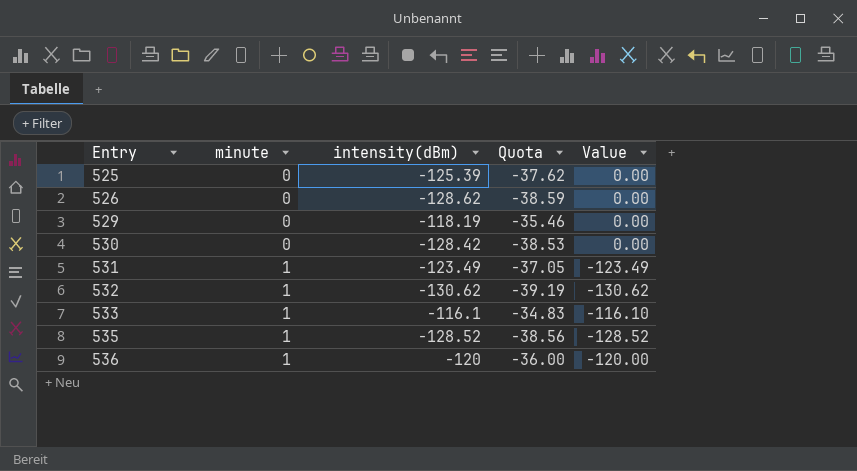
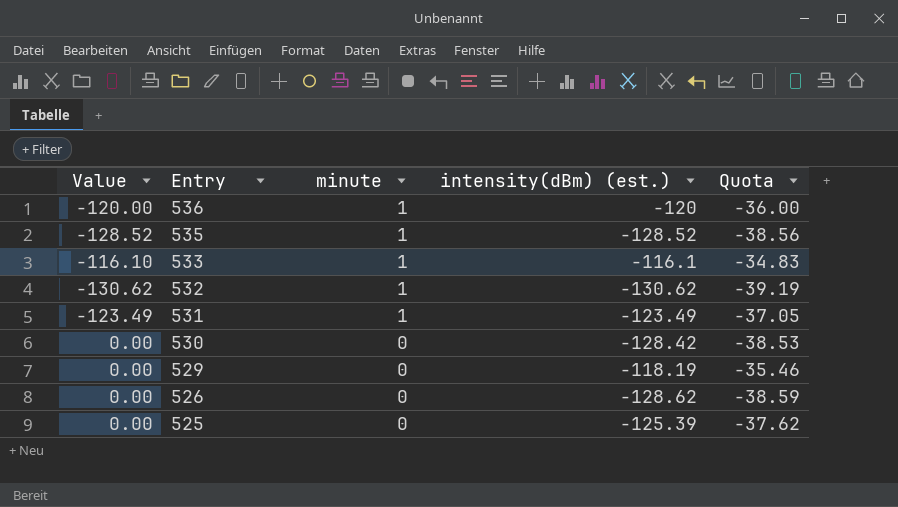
row order: Entry ascending -> Entry descending
column Value | position: 5 -> 1
column name: intensity(dBm) -> intensity(dBm) (est.)

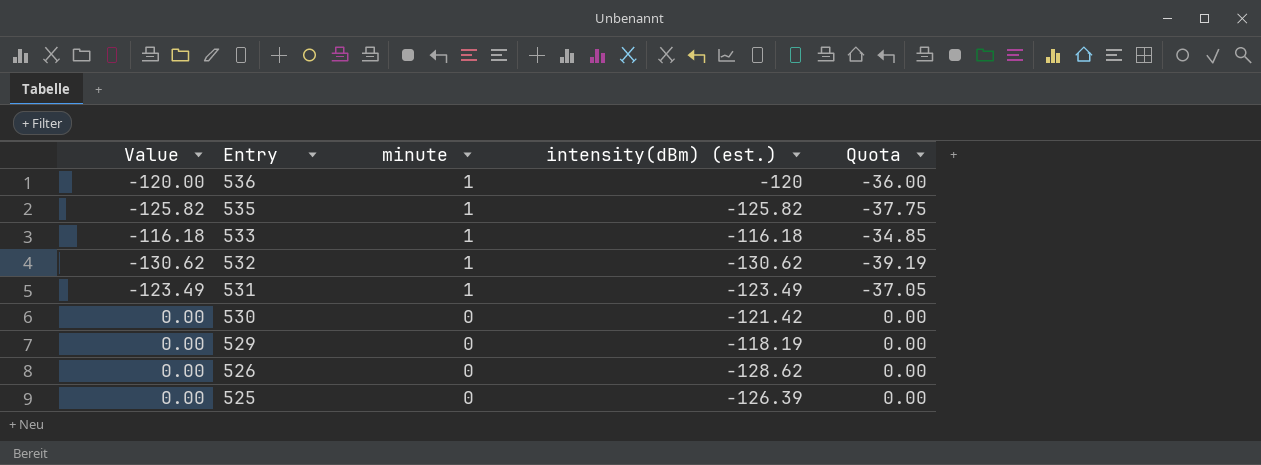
column Quota | formula: [intensity(dBm) (est.)] * 0.3 -> [Value] * 0.3
535 | Value: -128.52 -> -125.82
535 | intensity(dBm) (est.): -128.52 -> -125.82
533 | Value: -116.10 -> -116.18
533 | intensity(dBm) (est.): -116.1 -> -116.18
530 | intensity(dBm) (est.): -128.42 -> -121.42
525 | intensity(dBm) (est.): -125.39 -> -126.39

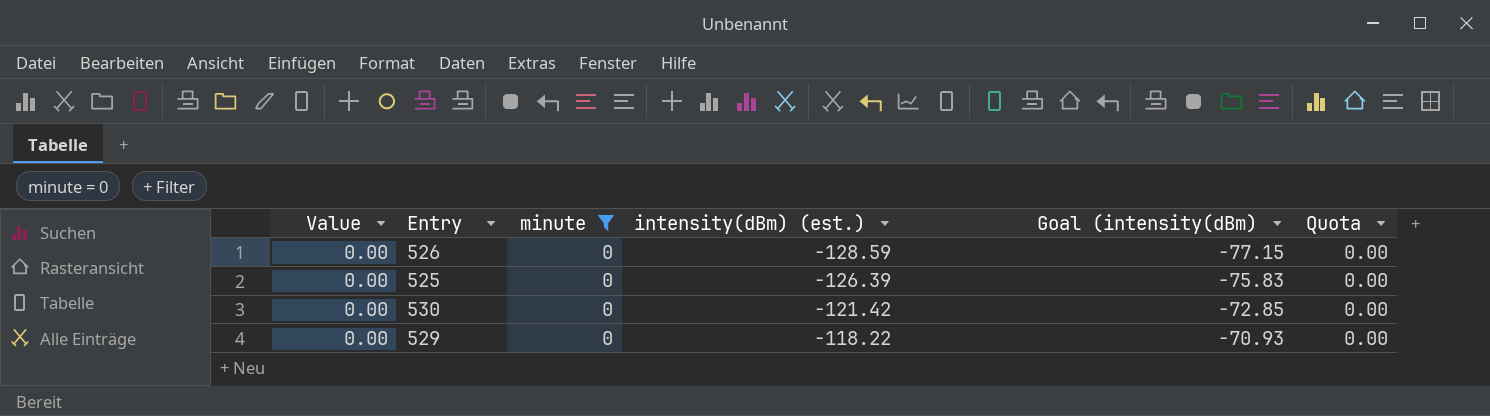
filter: none -> minute = 0
row order: Entry descending -> intensity(dBm) (est.) ascending
column Goal (intensity(dBm) | formula: none -> [intensity(dBm) (est.)] * 0.6
526 | intensity(dBm) (est.): -128.62 -> -128.59
529 | intensity(dBm) (est.): -118.19 -> -118.22

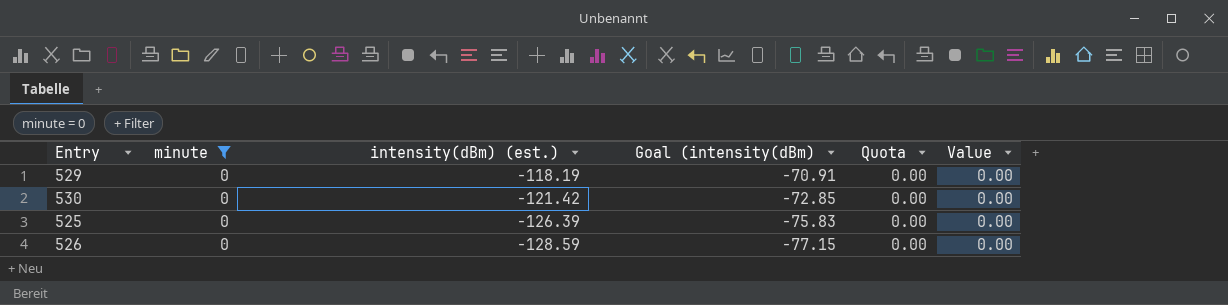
row order: intensity(dBm) (est.) ascending -> intensity(dBm) (est.) descending
column Value | position: 1 -> 6
529 | intensity(dBm) (est.): -118.22 -> -118.19
529 | Goal (intensity(dBm): -70.93 -> -70.91

